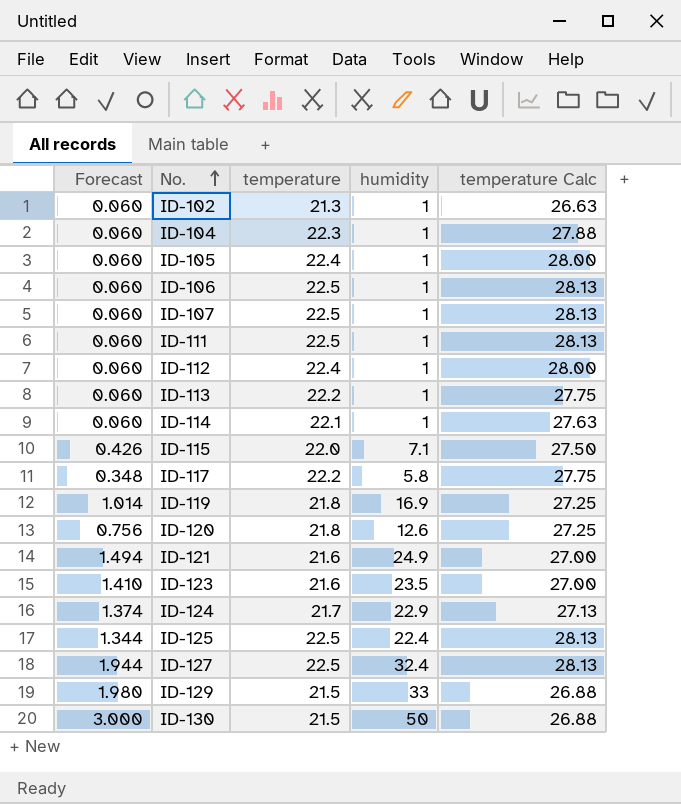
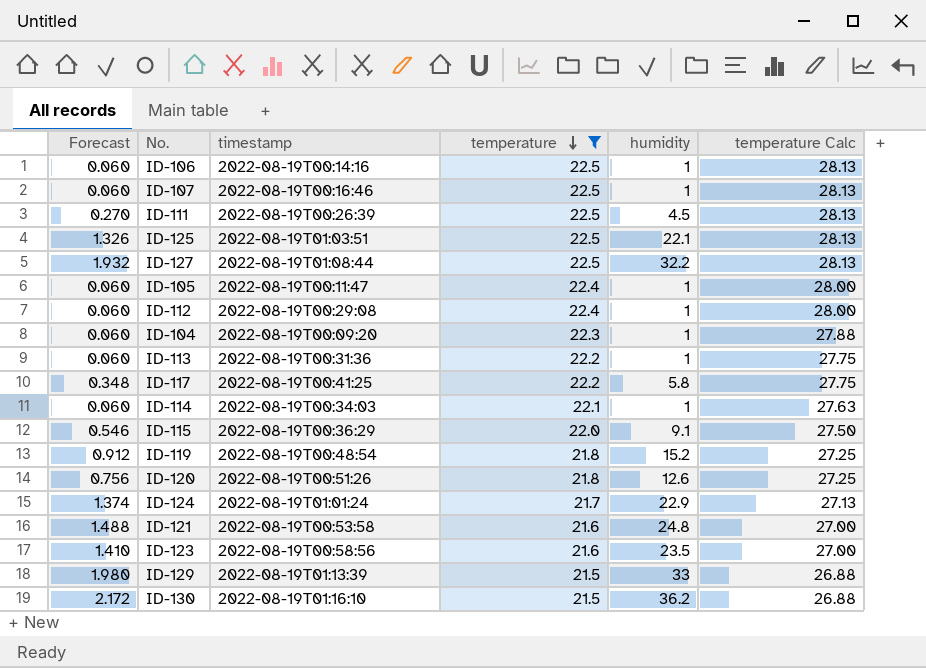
filter: none -> temperature != 21.3
row order: No. ascending -> temperature descending
column timestamp | position: none -> 3
ID-111 | Forecast: 0.060 -> 0.270
ID-111 | humidity: 1 -> 4.5
ID-125 | Forecast: 1.344 -> 1.326
ID-125 | humidity: 22.4 -> 22.1
ID-127 | Forecast: 1.944 -> 1.932
ID-127 | humidity: 32.4 -> 32.2
ID-115 | Forecast: 0.426 -> 0.546
ID-115 | humidity: 7.1 -> 9.1
ID-119 | Forecast: 1.014 -> 0.912
ID-119 | humidity: 16.9 -> 15.2
ID-121 | Forecast: 1.494 -> 1.488
ID-121 | humidity: 24.9 -> 24.8
ID-130 | Forecast: 3.000 -> 2.172
ID-130 | humidity: 50 -> 36.2

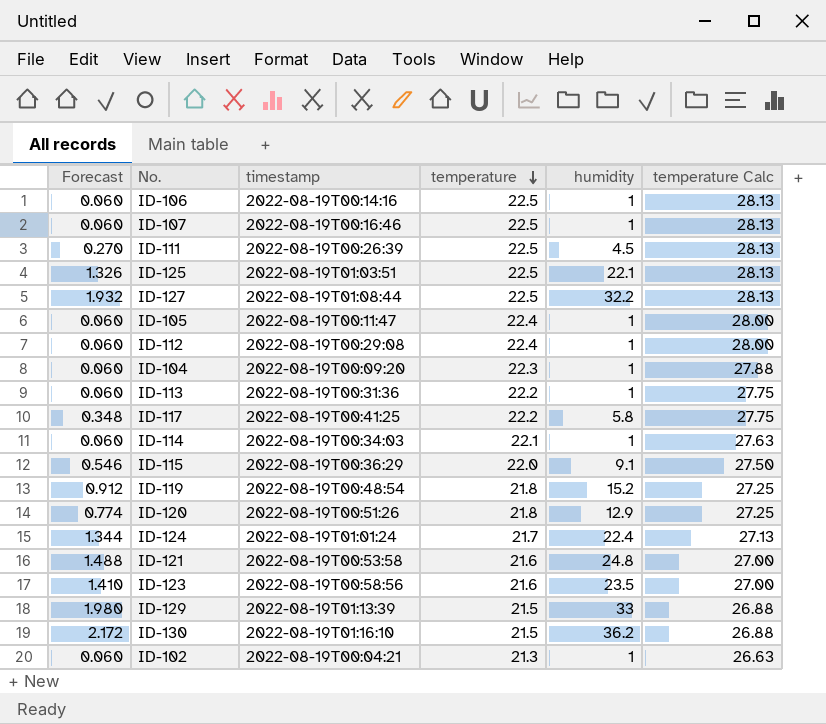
filter: temperature != 21.3 -> none
ID-120 | Forecast: 0.756 -> 0.774
ID-120 | humidity: 12.6 -> 12.9
ID-124 | Forecast: 1.374 -> 1.344
ID-124 | humidity: 22.9 -> 22.4

